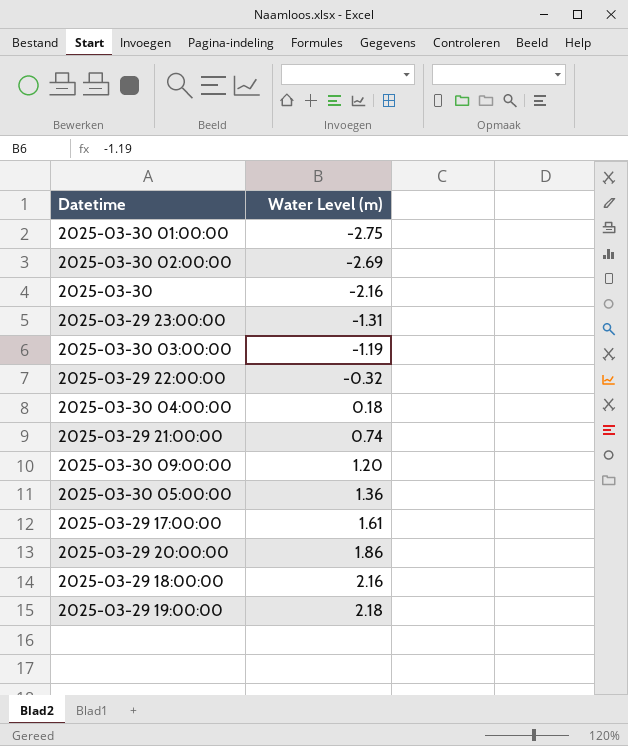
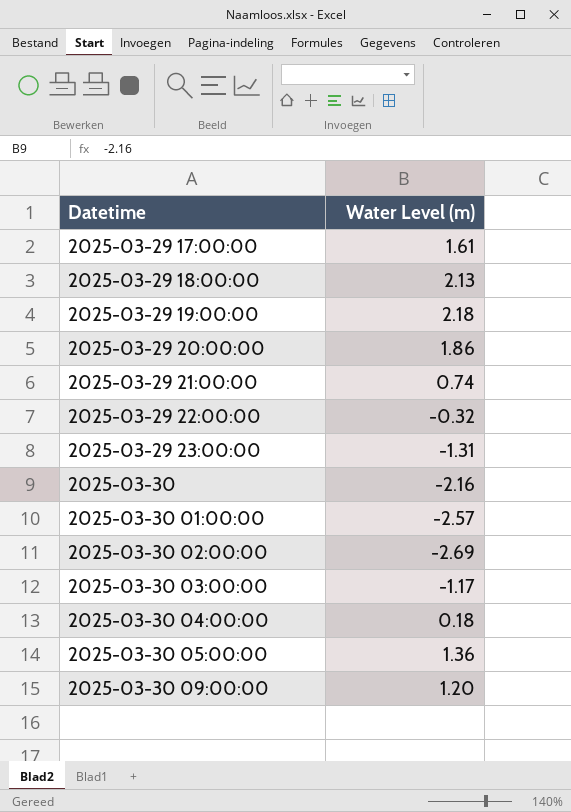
row order: Water Level (m) ascending -> Datetime ascending
2025-03-29 18:00:00 | Water Level (m): 2.16 -> 2.13
2025-03-30 01:00:00 | Water Level (m): -2.75 -> -2.57
2025-03-30 03:00:00 | Water Level (m): -1.19 -> -1.17

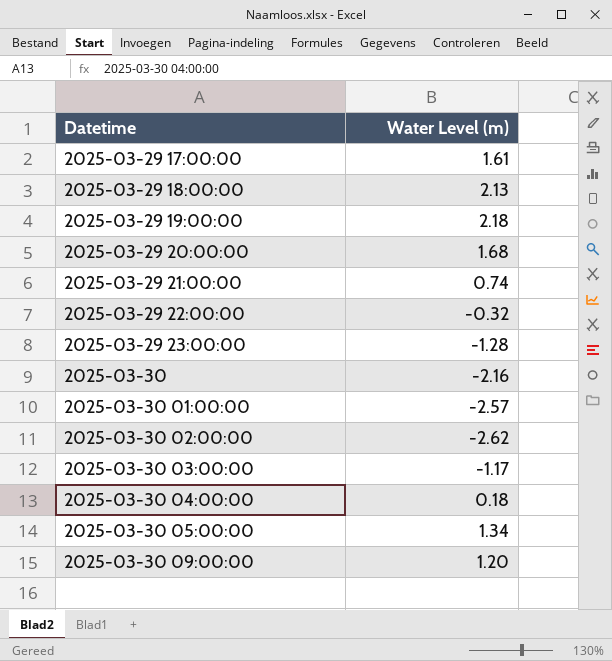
2025-03-29 20:00:00 | Water Level (m): 1.86 -> 1.68
2025-03-29 23:00:00 | Water Level (m): -1.31 -> -1.28
2025-03-30 02:00:00 | Water Level (m): -2.69 -> -2.62
2025-03-30 05:00:00 | Water Level (m): 1.36 -> 1.34

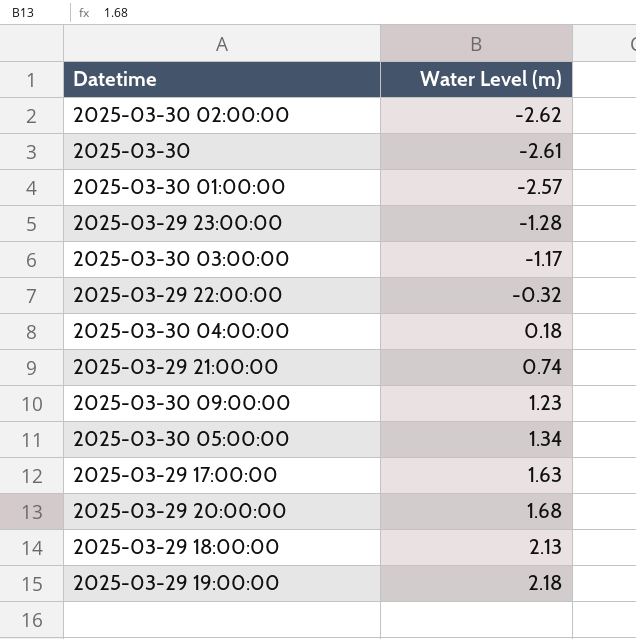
row order: Datetime ascending -> Water Level (m) ascending
2025-03-30 | Water Level (m): -2.16 -> -2.61
2025-03-30 09:00:00 | Water Level (m): 1.20 -> 1.23
2025-03-29 17:00:00 | Water Level (m): 1.61 -> 1.63

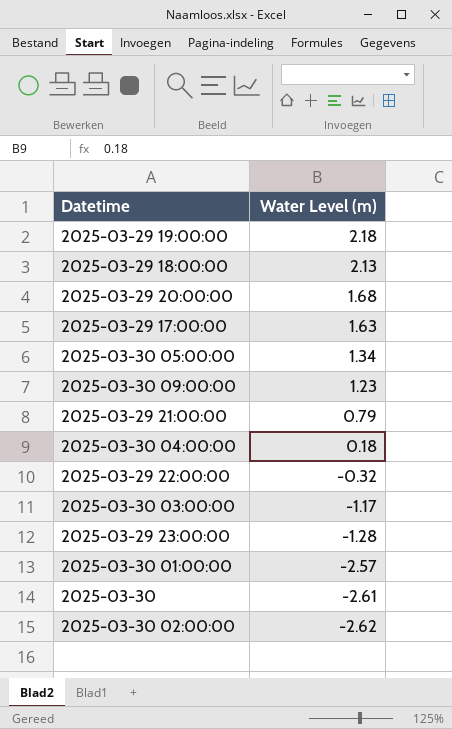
row order: Water Level (m) ascending -> Water Level (m) descending
2025-03-29 21:00:00 | Water Level (m): 0.74 -> 0.79

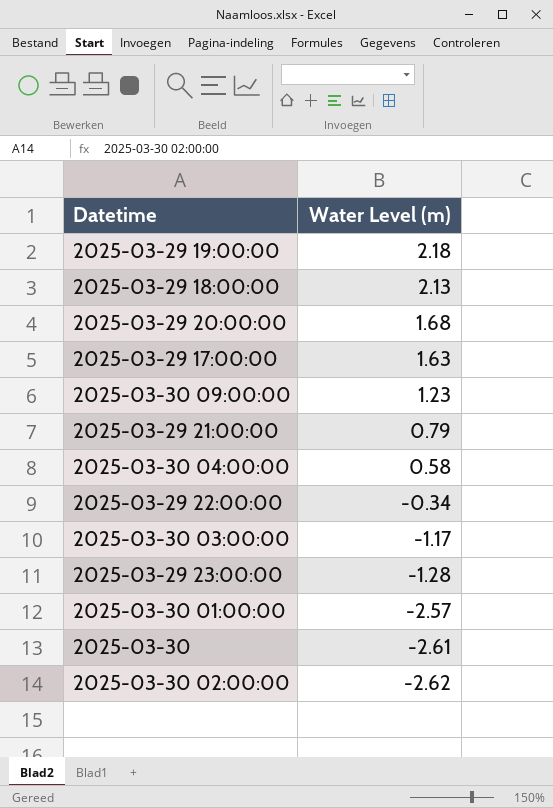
row 2025-03-30 05:00:00: 1.34 -> none
2025-03-30 04:00:00 | Water Level (m): 0.18 -> 0.58
2025-03-29 22:00:00 | Water Level (m): -0.32 -> -0.34

